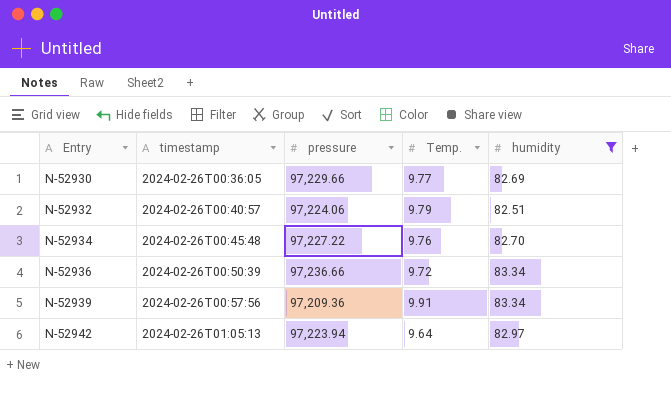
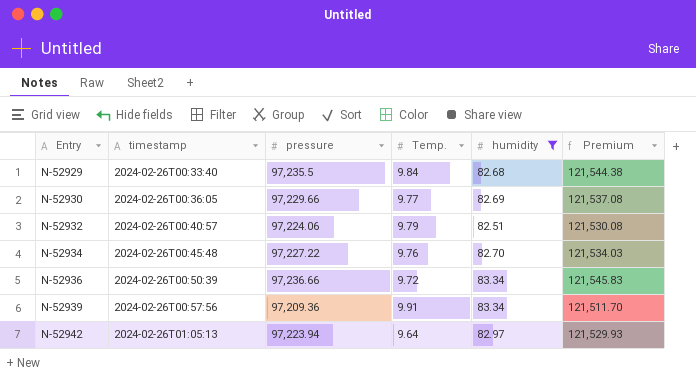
column Premium | formula: none -> [pressure] * 1.25
row N-52929: none -> 2024-02-26T00:33:40 | 97,235.5 | 9.84 | 82.68 | 121,544.38

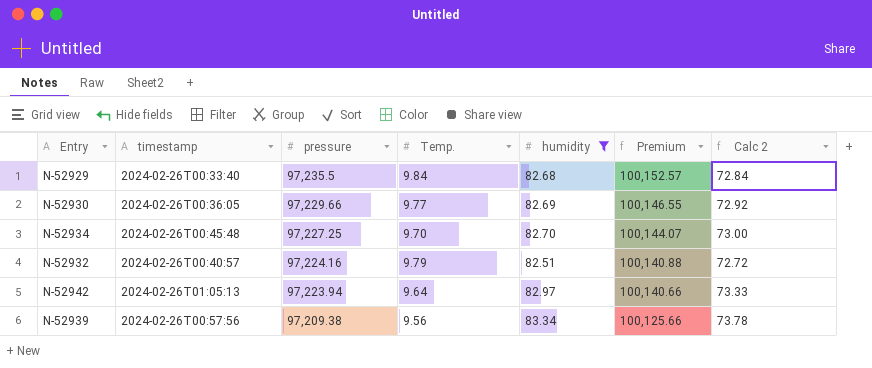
row order: Entry ascending -> pressure descending
column Premium | formula: [pressure] * 1.25 -> [pressure] * 1.03
column Calc 2 | formula: none -> [humidity] - [Temp.]
row N-52936: 2024-02-26T00:50:39 | 97,236.66 | 9.72 | 83.34 | 121,545.83 -> none
N-52934 | pressure: 97,227.22 -> 97,227.25
N-52934 | Temp.: 9.76 -> 9.70
N-52932 | pressure: 97,224.06 -> 97,224.16
N-52939 | pressure: 97,209.36 -> 97,209.38
N-52939 | Temp.: 9.91 -> 9.56

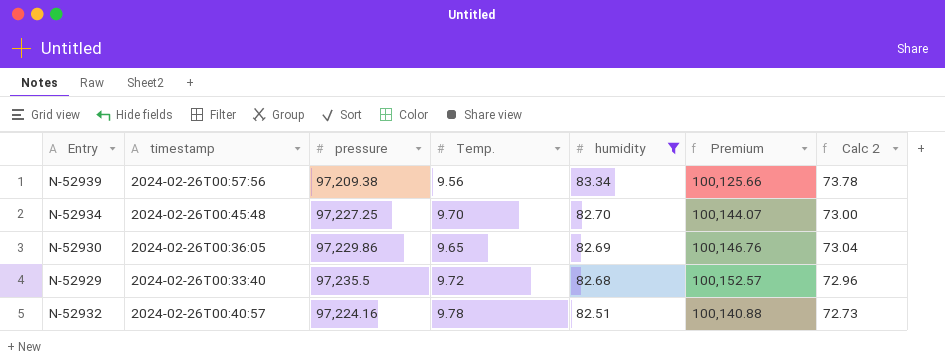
row order: pressure descending -> humidity descending
row N-52942: 2024-02-26T01:05:13 | 97,223.94 | 9.64 | 82.97 | 100,140.66 | 73.33 -> none
N-52930 | pressure: 97,229.66 -> 97,229.86
N-52930 | Temp.: 9.77 -> 9.65
N-52930 | Premium: 100,146.55 -> 100,146.76
N-52930 | Calc 2: 72.92 -> 73.04
N-52929 | Temp.: 9.84 -> 9.72
N-52929 | Calc 2: 72.84 -> 72.96
N-52932 | Temp.: 9.79 -> 9.78
N-52932 | Calc 2: 72.72 -> 72.73

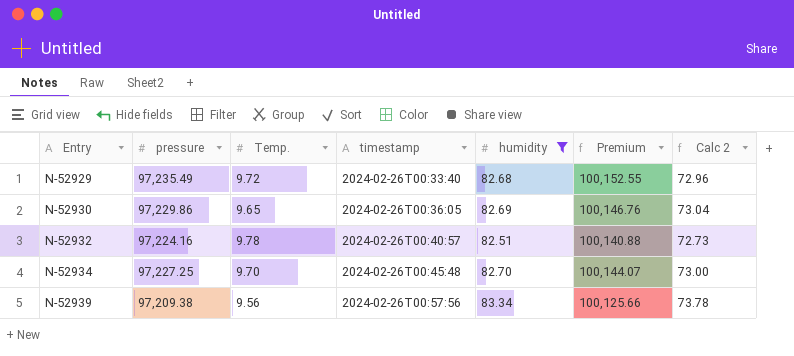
row order: humidity descending -> Entry ascending
column timestamp | position: 2 -> 4
N-52929 | pressure: 97,235.5 -> 97,235.49
N-52929 | Premium: 100,152.57 -> 100,152.55

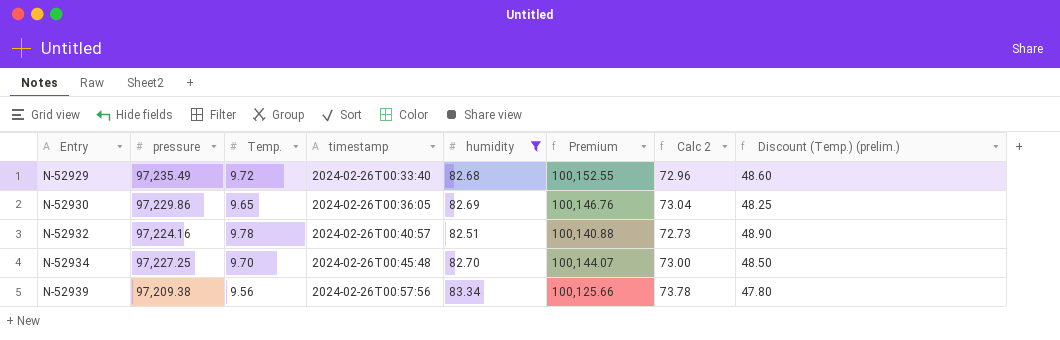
column Discount (Temp.) (prelim.) | formula: none -> [Temp.] * 5

